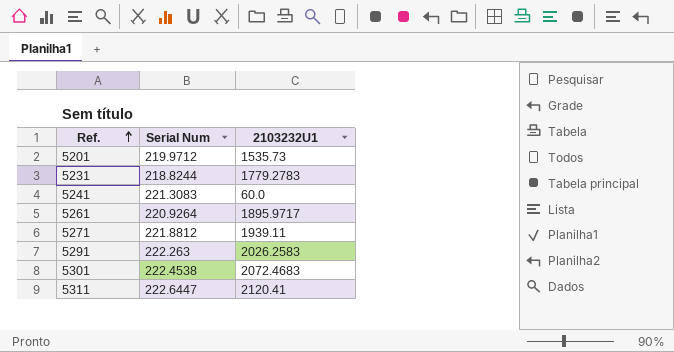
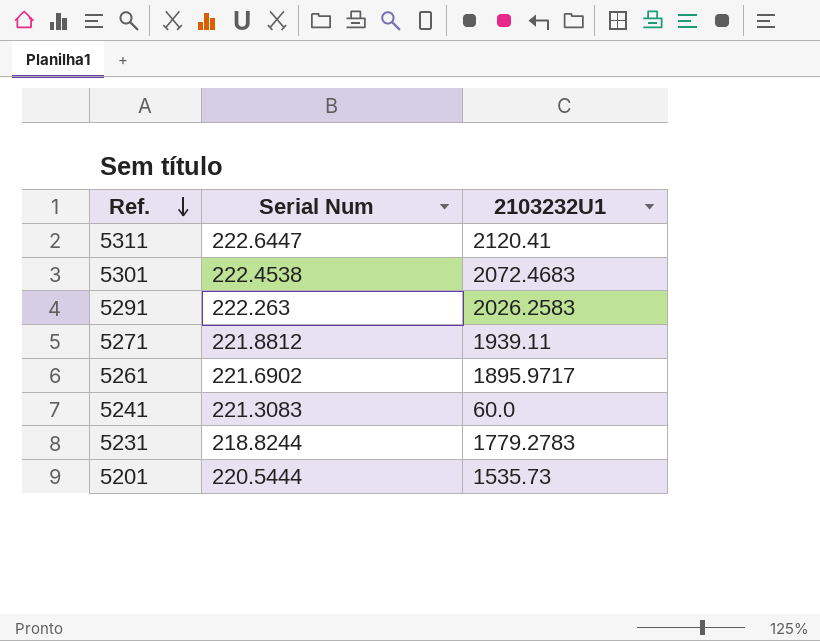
row order: Ref. ascending -> Ref. descending
5261 | Serial Num: 220.9264 -> 221.6902
5201 | Serial Num: 219.9712 -> 220.5444

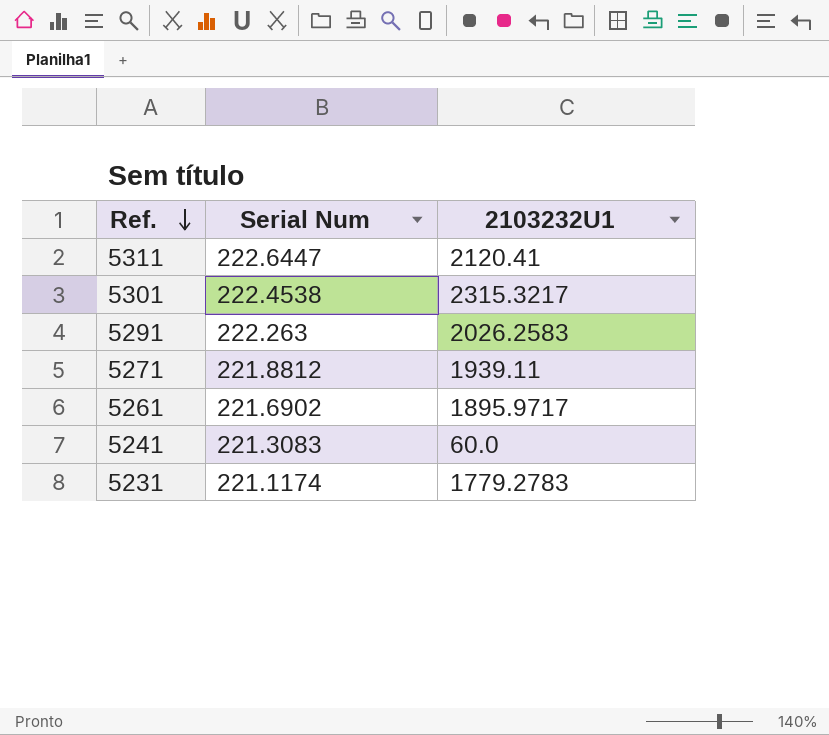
row 5201: 220.5444 | 1535.73 -> none
5301 | 2103232U1: 2072.4683 -> 2315.3217
5231 | Serial Num: 218.8244 -> 221.1174

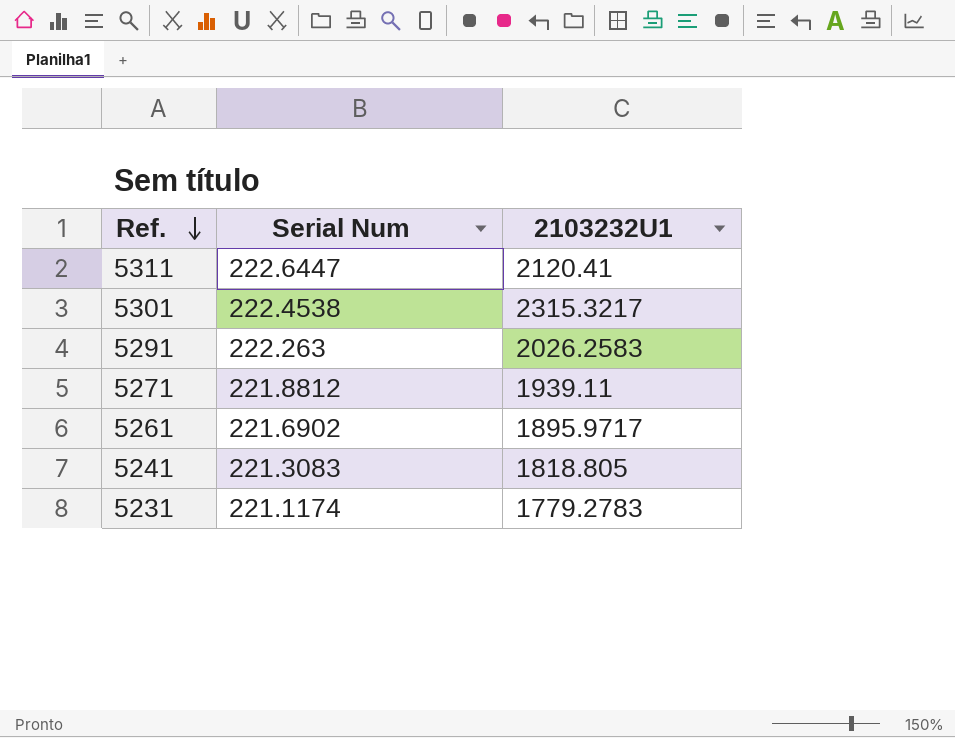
5241 | 2103232U1: 60.0 -> 1818.805

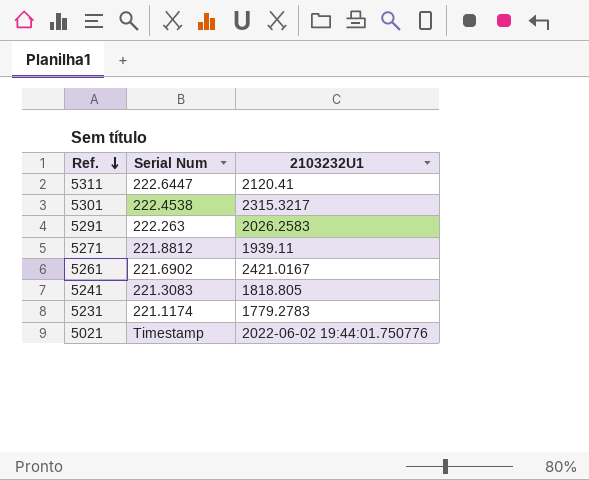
5261 | 2103232U1: 1895.9717 -> 2421.0167
row 5021: none -> Timestamp | 2022-06-02 19:44:01.750776

